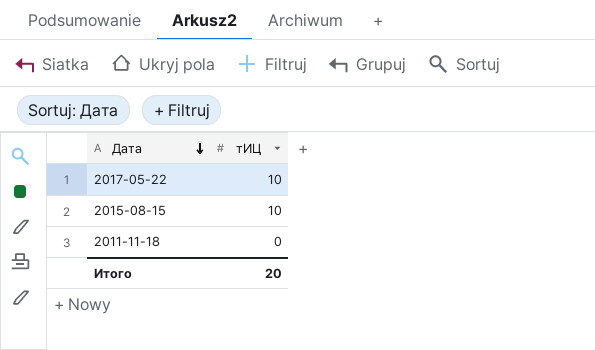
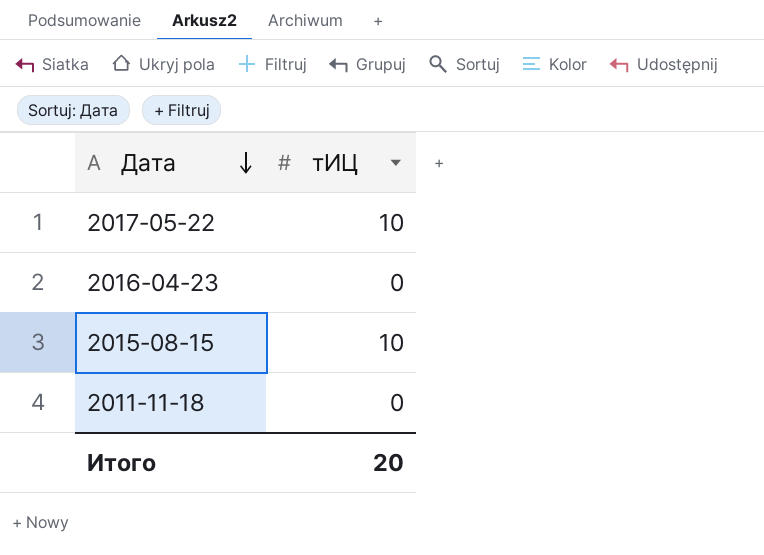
row 2016-04-23: none -> 0

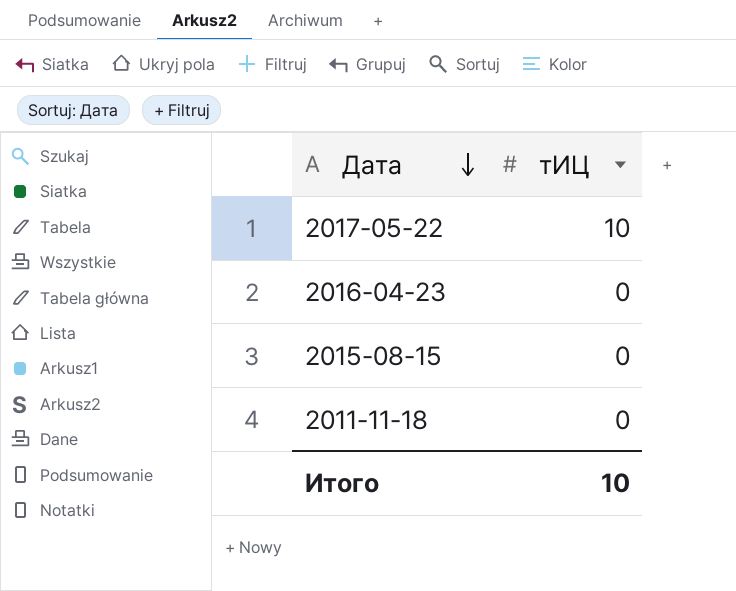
2015-08-15 | тИЦ: 10 -> 0
Итого | тИЦ: 20 -> 10

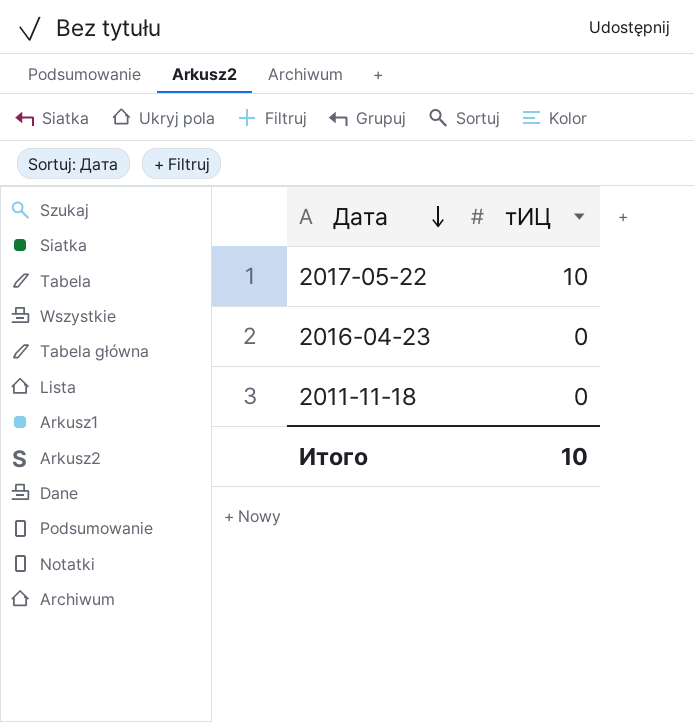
row 2015-08-15: 0 -> none

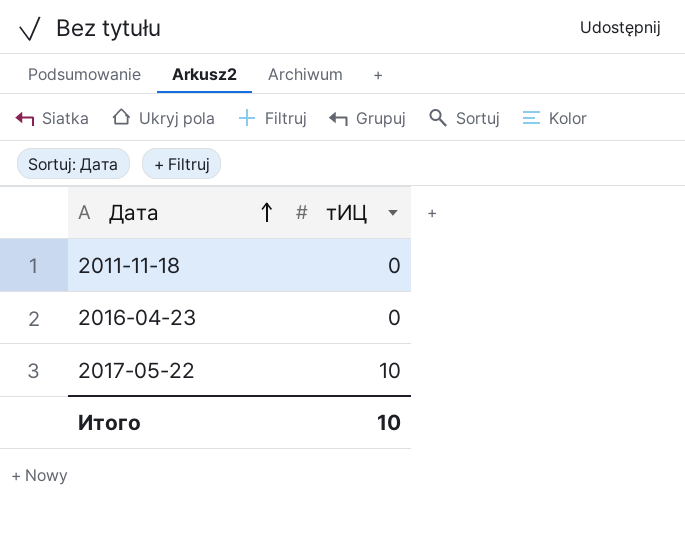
row order: Дата descending -> Дата ascending

